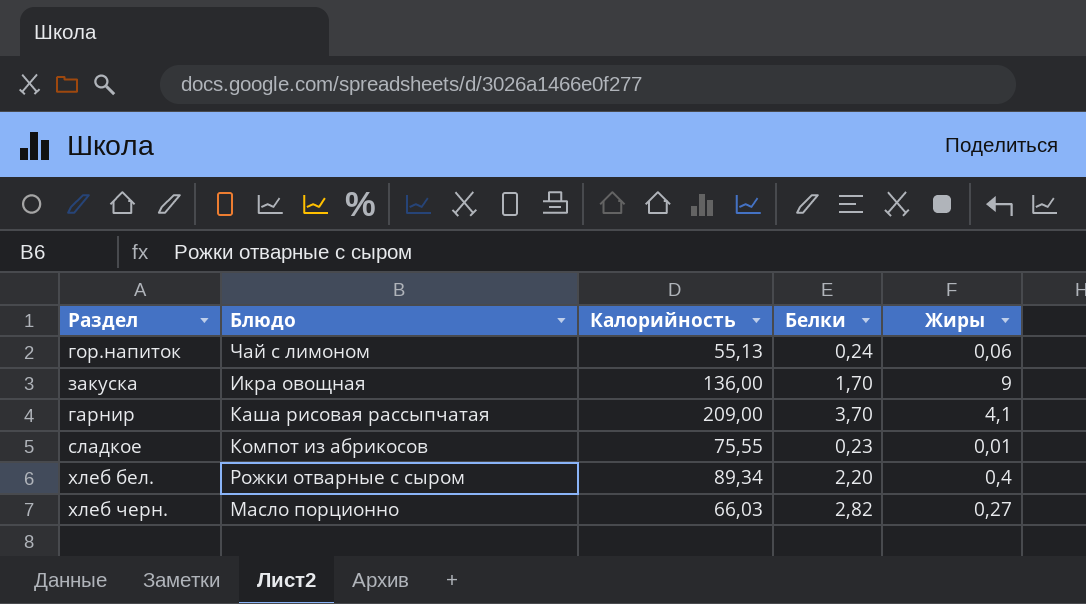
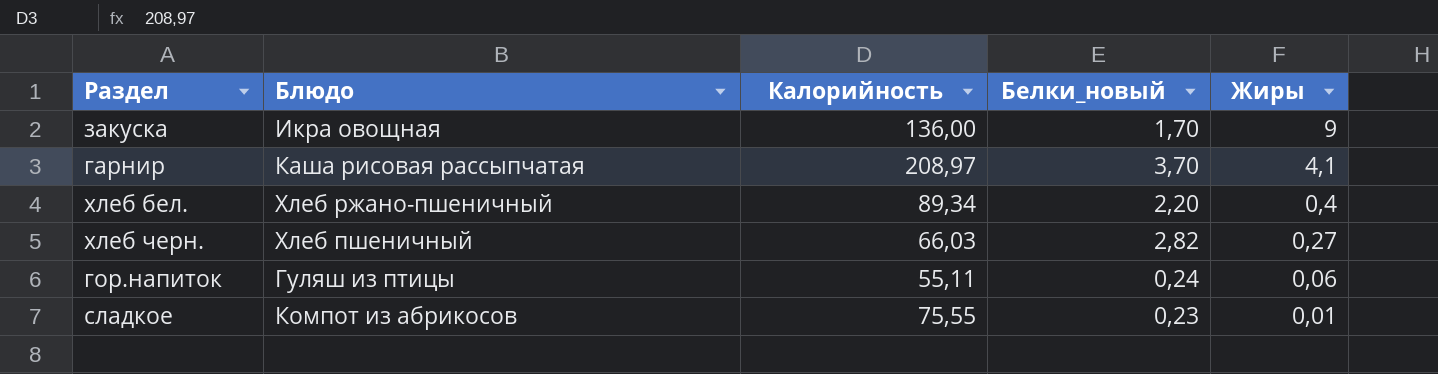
row order: none -> Жиры descending
column name: Белки -> Белки_новый
гарнир | Калорийность: 209,00 -> 208,97
хлеб бел. | Блюдо: Рожки отварные с сыром -> Хлеб ржано-пшеничный
хлеб черн. | Блюдо: Масло порционно -> Хлеб пшеничный
гор.напиток | Блюдо: Чай с лимоном -> Гуляш из птицы
гор.напиток | Калорийность: 55,13 -> 55,11

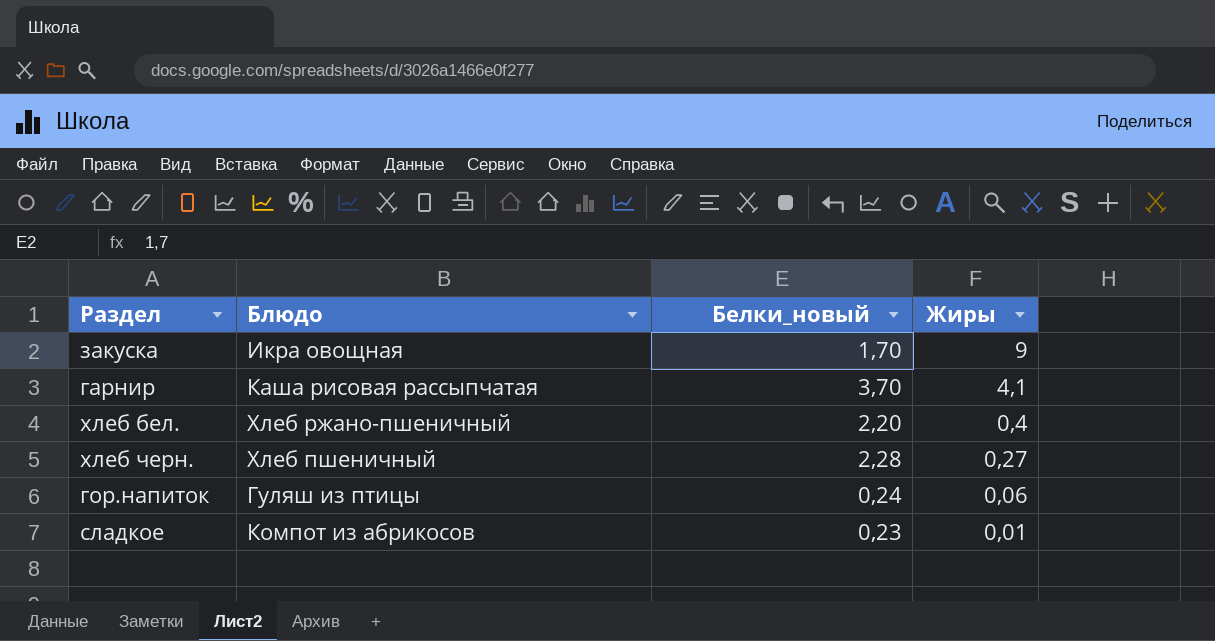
column Калорийность | position: 3 -> none
хлеб черн. | Белки_новый: 2,82 -> 2,28

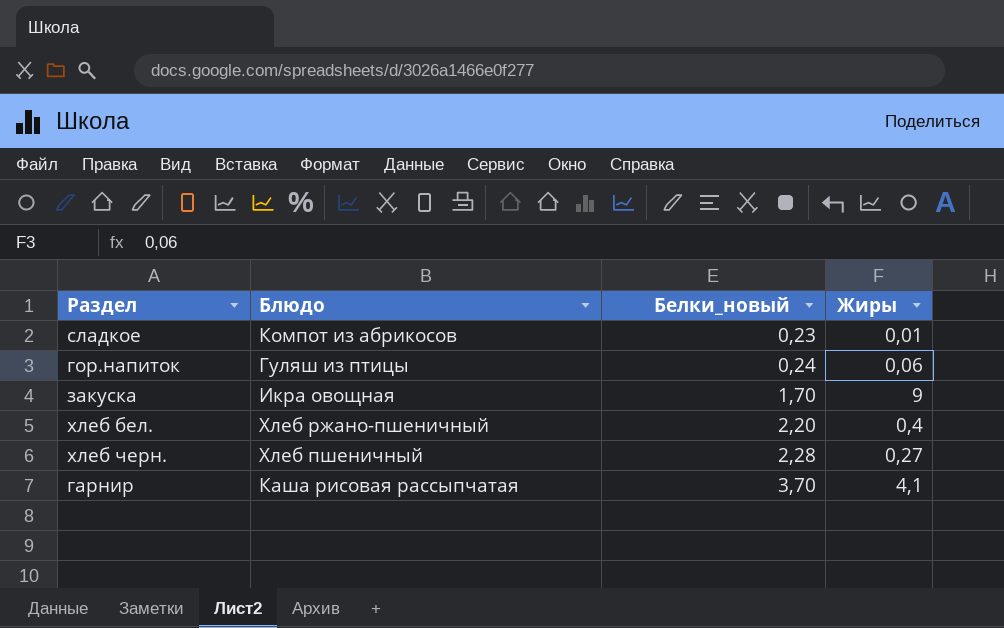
row order: Жиры descending -> Белки_новый ascending

